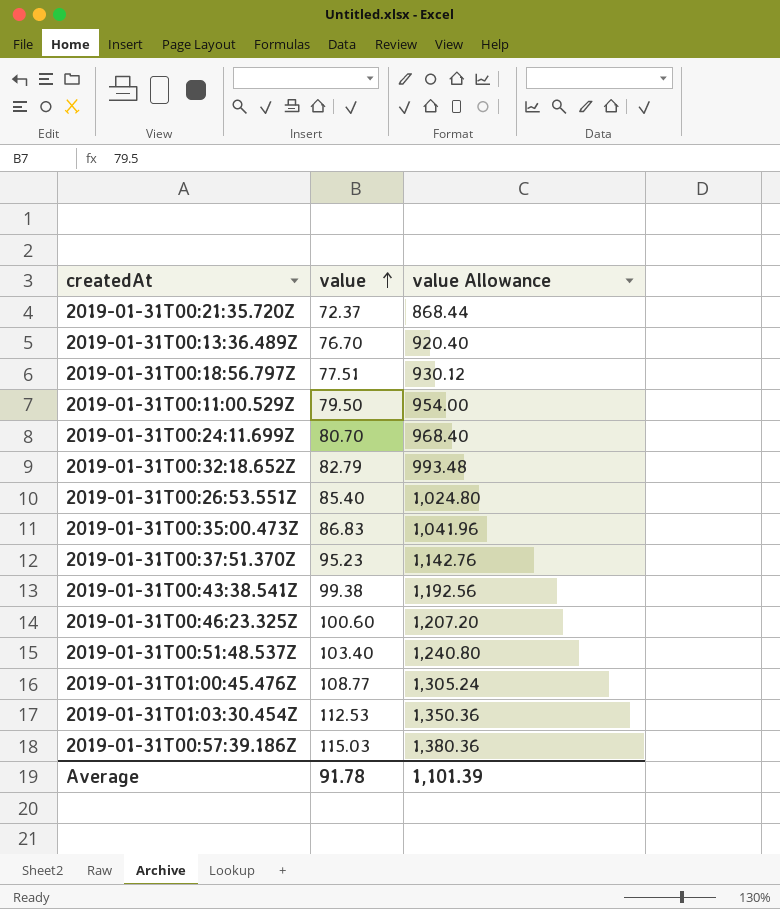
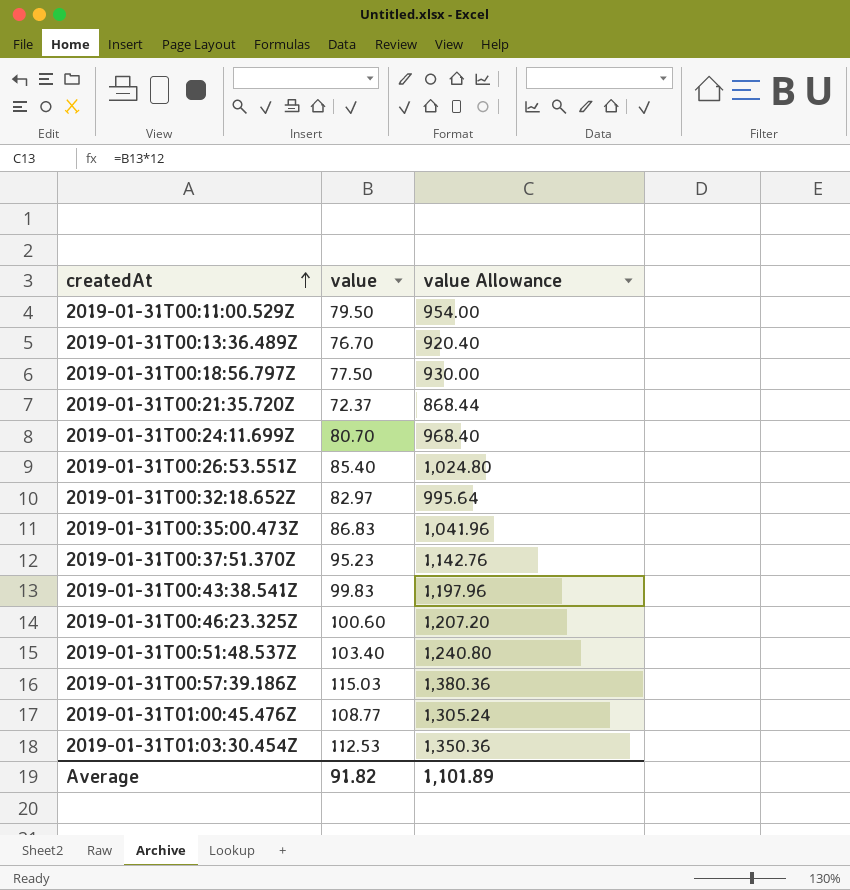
row order: value ascending -> createdAt ascending
2019-01-31T00:18:56.797Z | value: 77.51 -> 77.50
2019-01-31T00:18:56.797Z | value Allowance: 930.12 -> 930.00
2019-01-31T00:32:18.652Z | value: 82.79 -> 82.97
2019-01-31T00:32:18.652Z | value Allowance: 993.48 -> 995.64
2019-01-31T00:43:38.541Z | value: 99.38 -> 99.83
2019-01-31T00:43:38.541Z | value Allowance: 1,192.56 -> 1,197.96
Average | value: 91.78 -> 91.82
Average | value Allowance: 1,101.39 -> 1,101.89

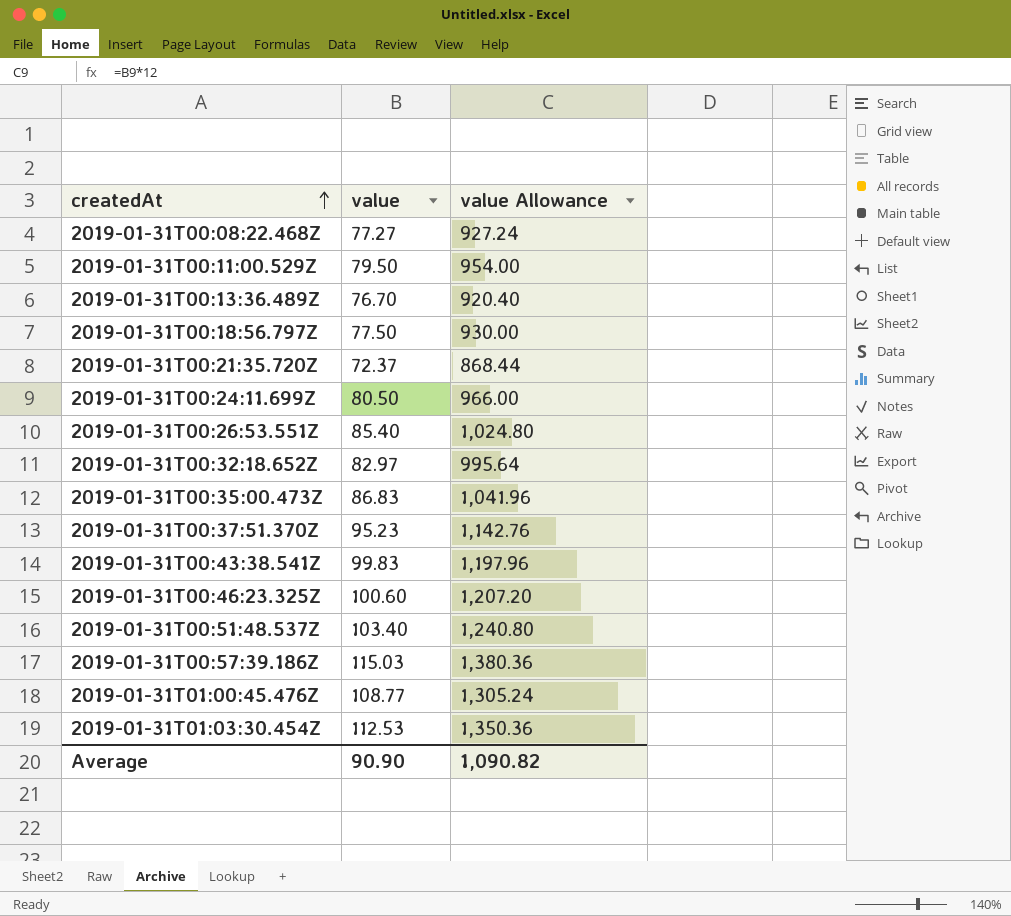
row 2019-01-31T00:08:22.468Z: none -> 77.27 | 927.24
2019-01-31T00:24:11.699Z | value: 80.70 -> 80.50
2019-01-31T00:24:11.699Z | value Allowance: 968.40 -> 966.00
Average | value: 91.82 -> 90.90
Average | value Allowance: 1,101.89 -> 1,090.82

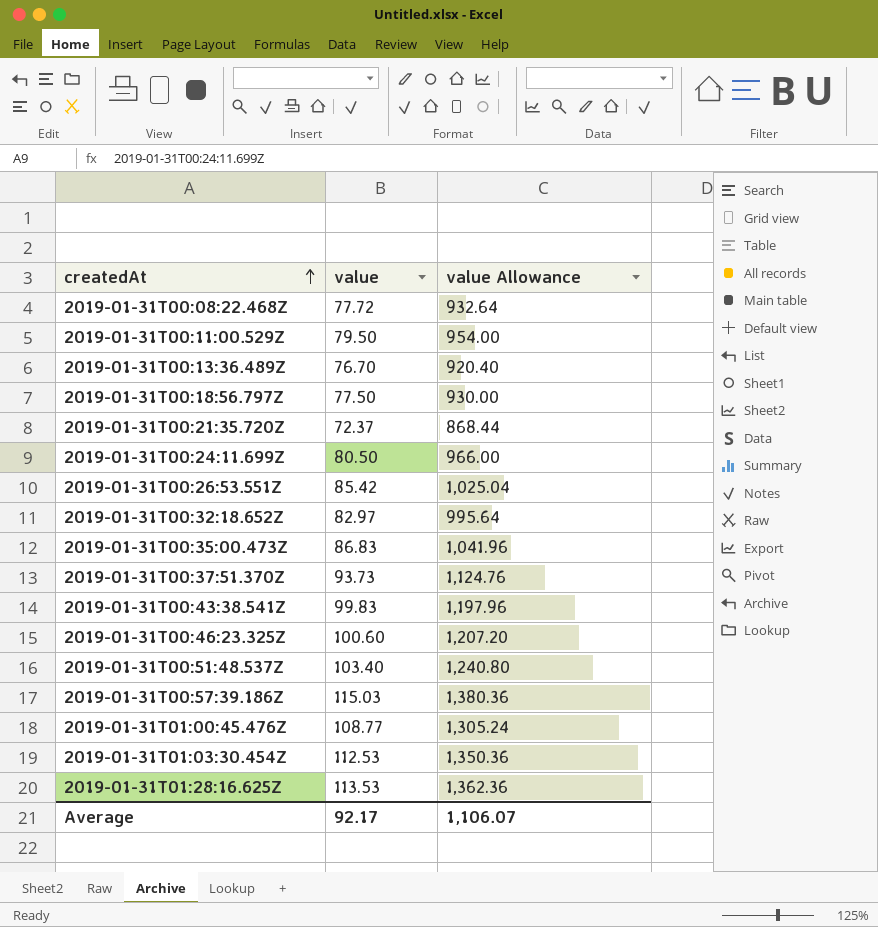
2019-01-31T00:08:22.468Z | value: 77.27 -> 77.72
2019-01-31T00:08:22.468Z | value Allowance: 927.24 -> 932.64
2019-01-31T00:26:53.551Z | value: 85.40 -> 85.42
2019-01-31T00:26:53.551Z | value Allowance: 1,024.80 -> 1,025.04
2019-01-31T00:37:51.370Z | value: 95.23 -> 93.73
2019-01-31T00:37:51.370Z | value Allowance: 1,142.76 -> 1,124.76
row 2019-01-31T01:28:16.625Z: none -> 113.53 | 1,362.36
Average | value: 90.90 -> 92.17
Average | value Allowance: 1,090.82 -> 1,106.07

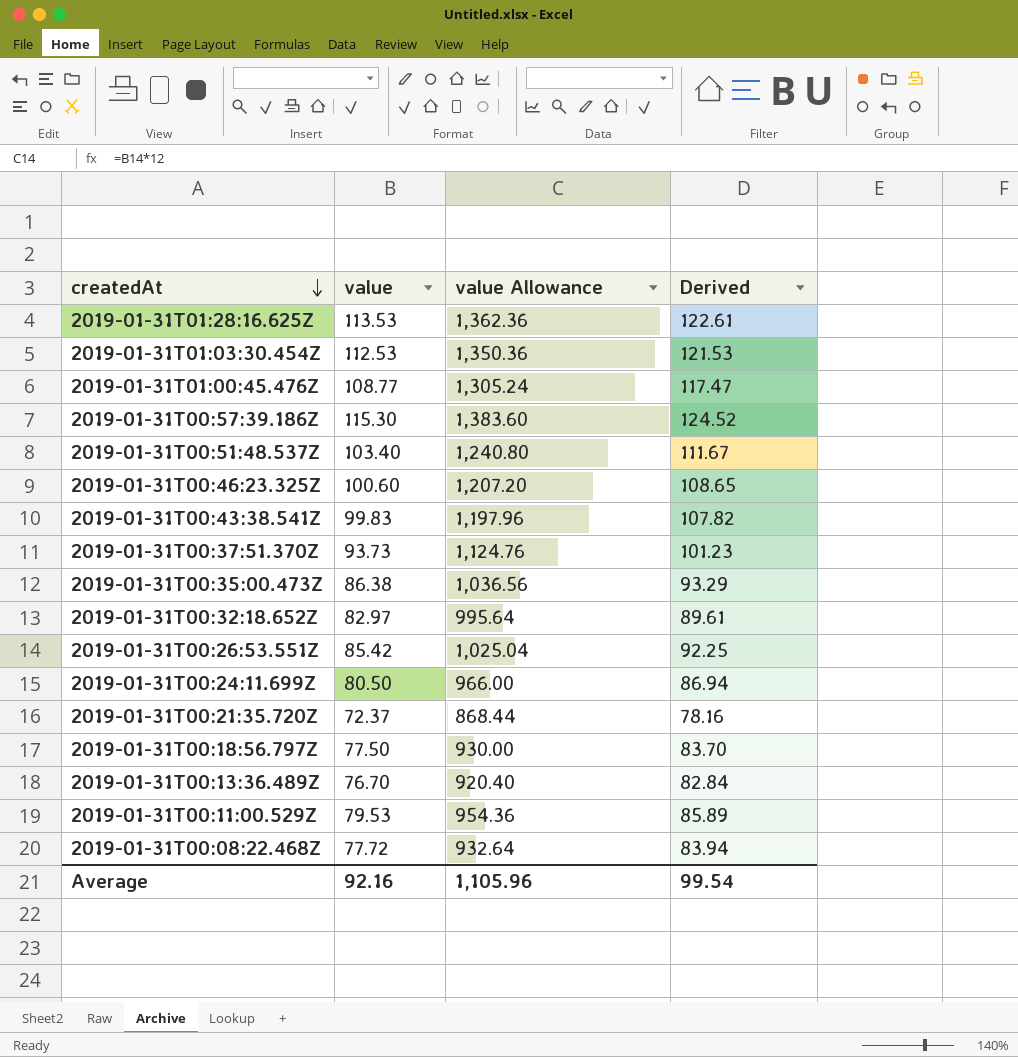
row order: createdAt ascending -> createdAt descending
column Derived | formula: none -> [value] * 1.08
2019-01-31T00:57:39.186Z | value: 115.03 -> 115.30
2019-01-31T00:57:39.186Z | value Allowance: 1,380.36 -> 1,383.60
2019-01-31T00:35:00.473Z | value: 86.83 -> 86.38
2019-01-31T00:35:00.473Z | value Allowance: 1,041.96 -> 1,036.56
2019-01-31T00:11:00.529Z | value: 79.50 -> 79.53
2019-01-31T00:11:00.529Z | value Allowance: 954.00 -> 954.36
Average | value: 92.17 -> 92.16
Average | value Allowance: 1,106.07 -> 1,105.96

